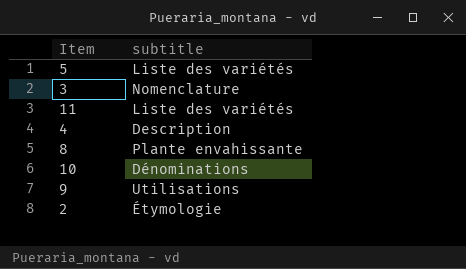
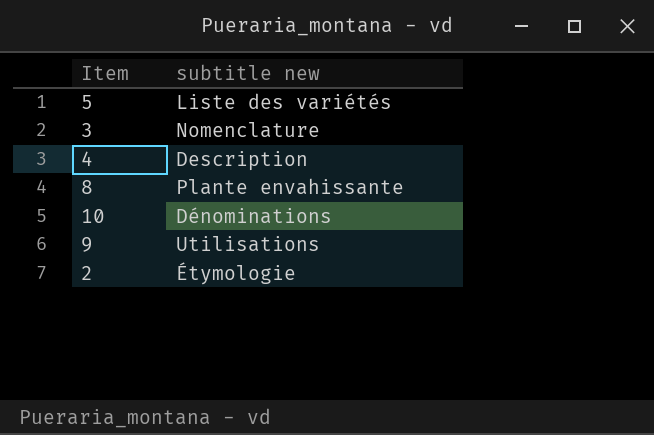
column name: subtitle -> subtitle new
row 11: Liste des variétés -> none

